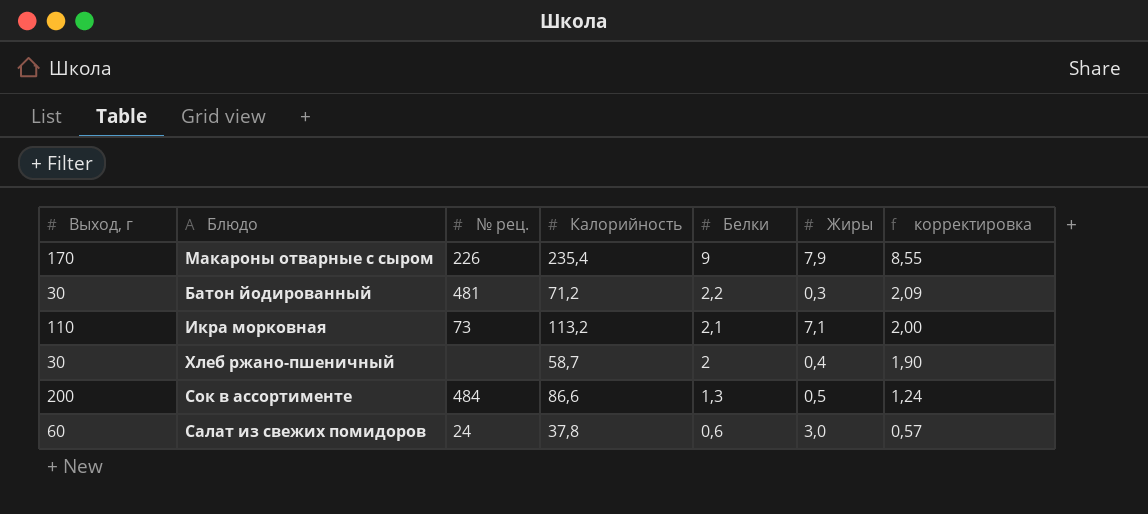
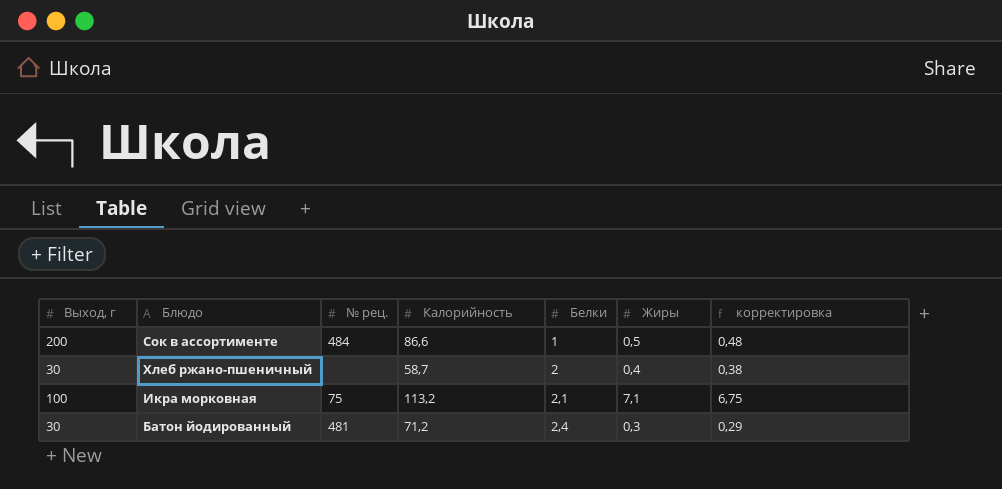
row order: Белки descending -> Белки ascending
column корректировка | formula: [Белки] * 0,95 -> [Жиры] * 0,95
row Макароны отварные с сыром: 170 | 226 | 235,4 | 9 | 7,9 | 8,55 -> none
row Салат из свежих помидоров: 60 | 24 | 37,8 | 0,6 | 3,0 | 0,57 -> none
Сок в ассортименте | Белки: 1,3 -> 1
Икра морковная | Выход, г: 110 -> 100
Икра морковная | № рец.: 73 -> 75
Батон йодированный | Белки: 2,2 -> 2,4

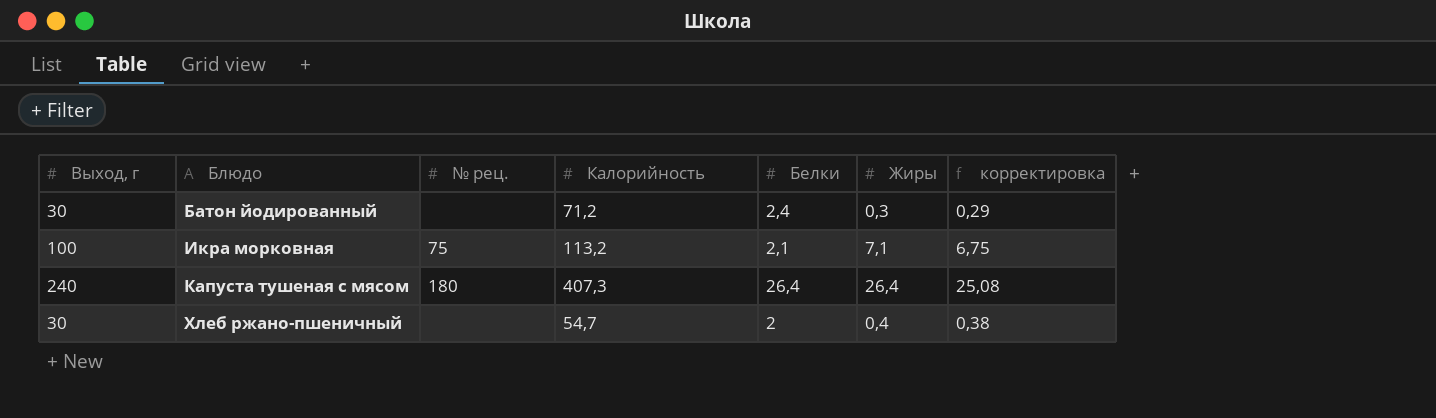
row order: Белки ascending -> Блюдо ascending
row Сок в ассортименте: 200 | 484 | 86,6 | 1 | 0,5 | 0,48 -> none
Батон йодированный | № рец.: 481 -> none
row Капуста тушеная с мясом: none -> 240 | 180 | 407,3 | 26,4 | 26,4 | 25,08
Хлеб ржано-пшеничный | Калорийность: 58,7 -> 54,7

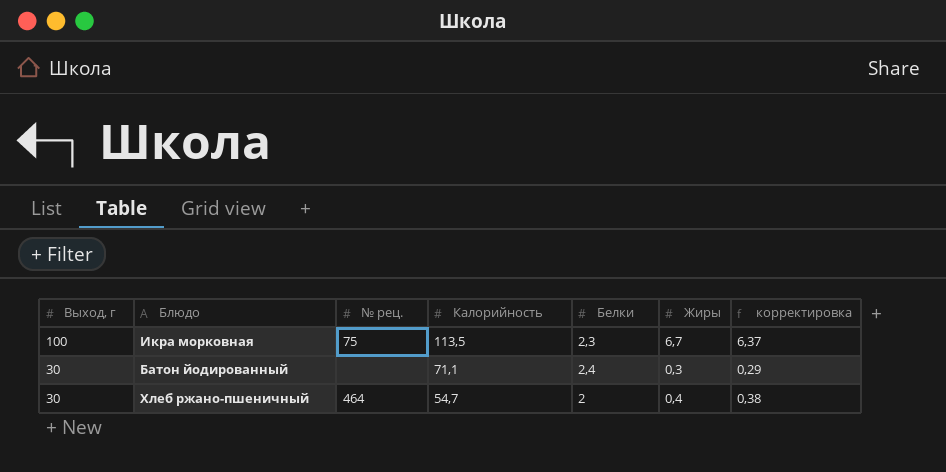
row order: Блюдо ascending -> Выход, г descending
row Капуста тушеная с мясом: 240 | 180 | 407,3 | 26,4 | 26,4 | 25,08 -> none
Икра морковная | Калорийность: 113,2 -> 113,5
Икра морковная | Белки: 2,1 -> 2,3
Икра морковная | Жиры: 7,1 -> 6,7
Икра морковная | корректировка: 6,75 -> 6,37
Батон йодированный | Калорийность: 71,2 -> 71,1
Хлеб ржано-пшеничный | № рец.: none -> 464

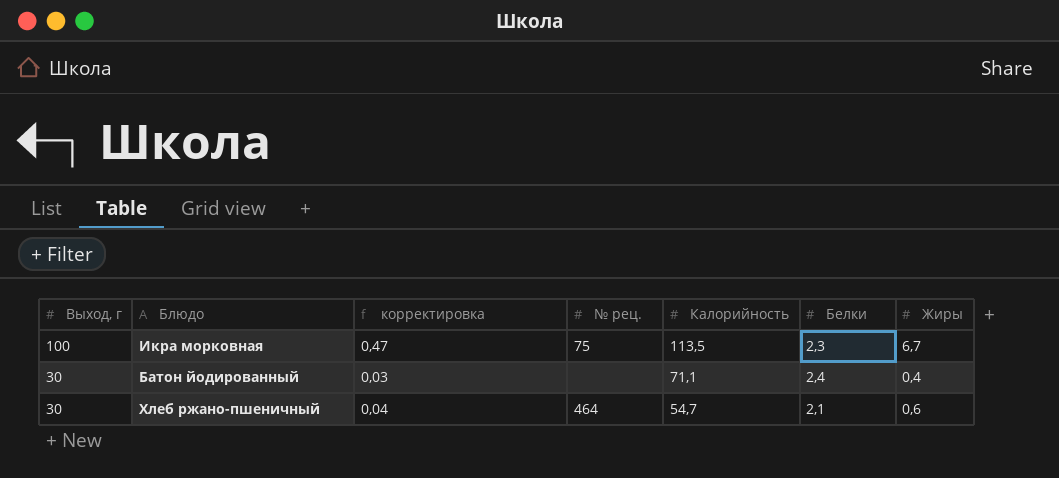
column корректировка | formula: [Жиры] * 0,95 -> [Жиры] * 0,07
column корректировка | position: 7 -> 3
Батон йодированный | Жиры: 0,3 -> 0,4
Хлеб ржано-пшеничный | Белки: 2 -> 2,1
Хлеб ржано-пшеничный | Жиры: 0,4 -> 0,6

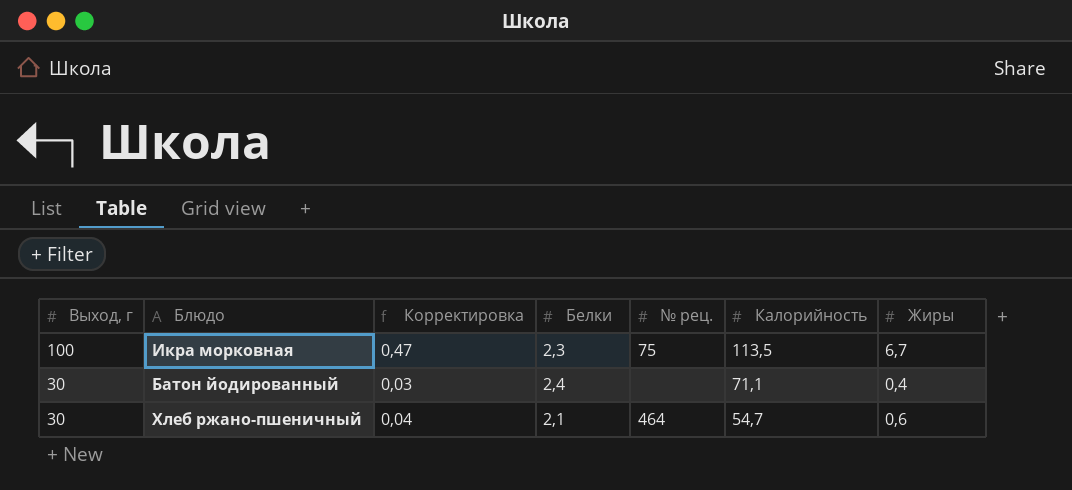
column name: корректировка -> Корректировка
column Белки | position: 6 -> 4

